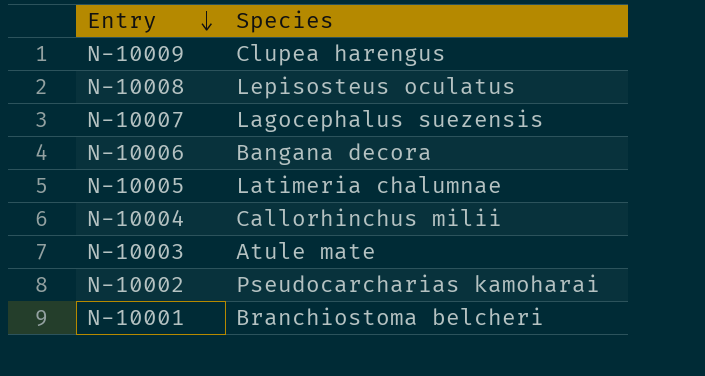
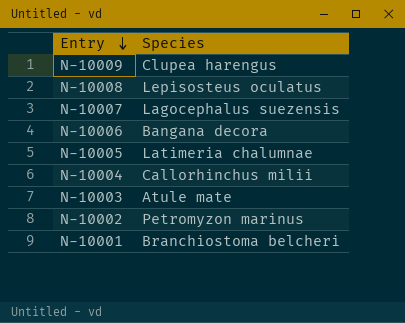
N-10002 | Species: Pseudocarcharias kamoharai -> Petromyzon marinus

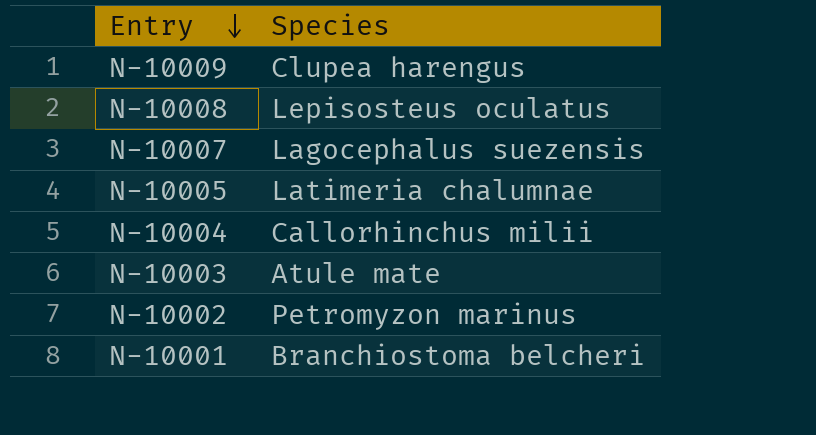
row N-10006: Bangana decora -> none

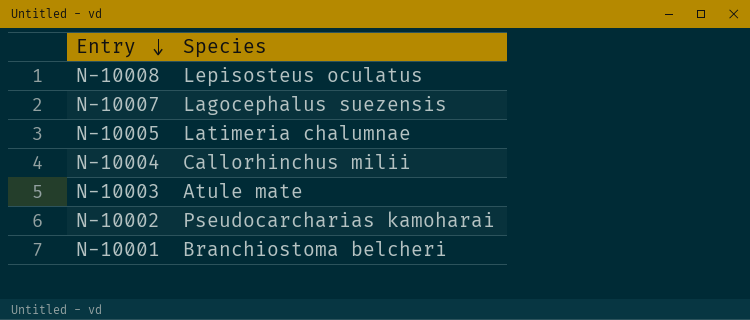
row N-10009: Clupea harengus -> none
N-10002 | Species: Petromyzon marinus -> Pseudocarcharias kamoharai

